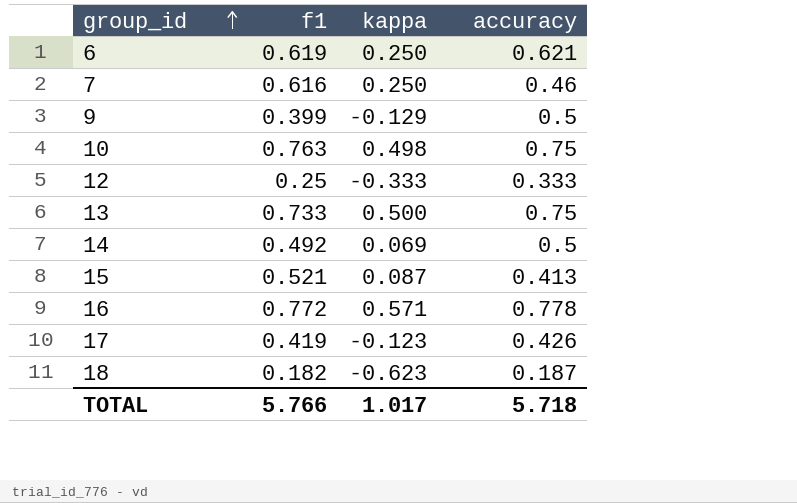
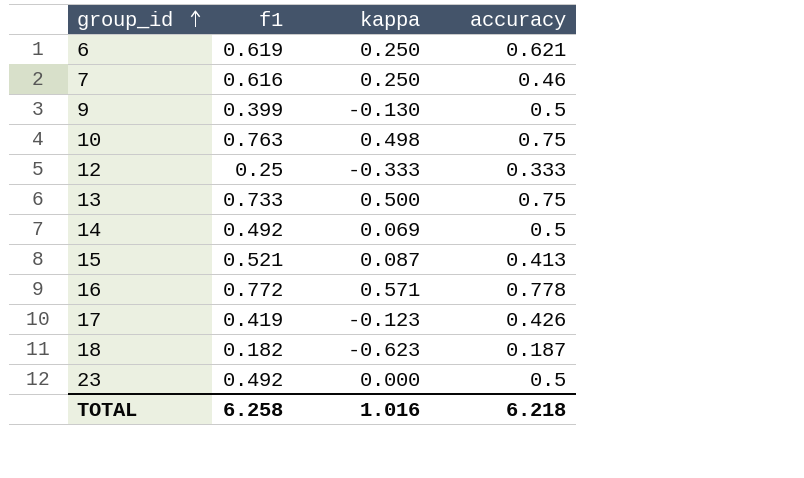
9 | kappa: -0.129 -> -0.130
row 23: none -> 0.492 | 0.000 | 0.5
TOTAL | f1: 5.766 -> 6.258
TOTAL | kappa: 1.017 -> 1.016
TOTAL | accuracy: 5.718 -> 6.218

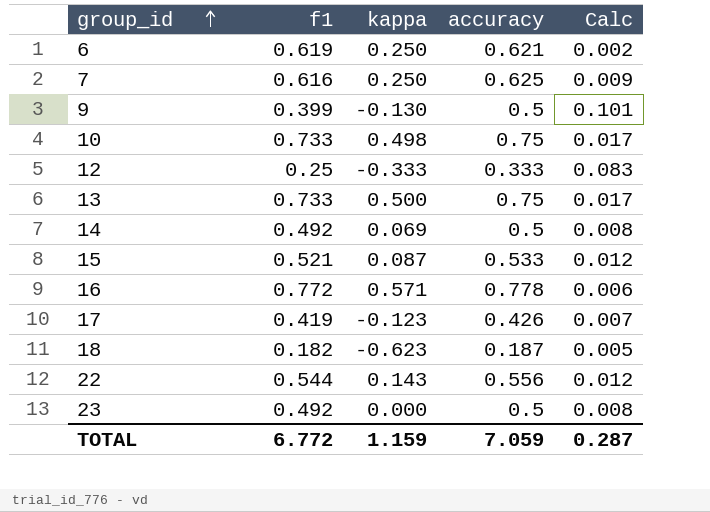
column Calc | formula: none -> [accuracy] - [f1]
7 | accuracy: 0.46 -> 0.625
10 | f1: 0.763 -> 0.733
15 | accuracy: 0.413 -> 0.533
row 22: none -> 0.544 | 0.143 | 0.556 | 0.012
TOTAL | f1: 6.258 -> 6.772
TOTAL | kappa: 1.016 -> 1.159
TOTAL | accuracy: 6.218 -> 7.059

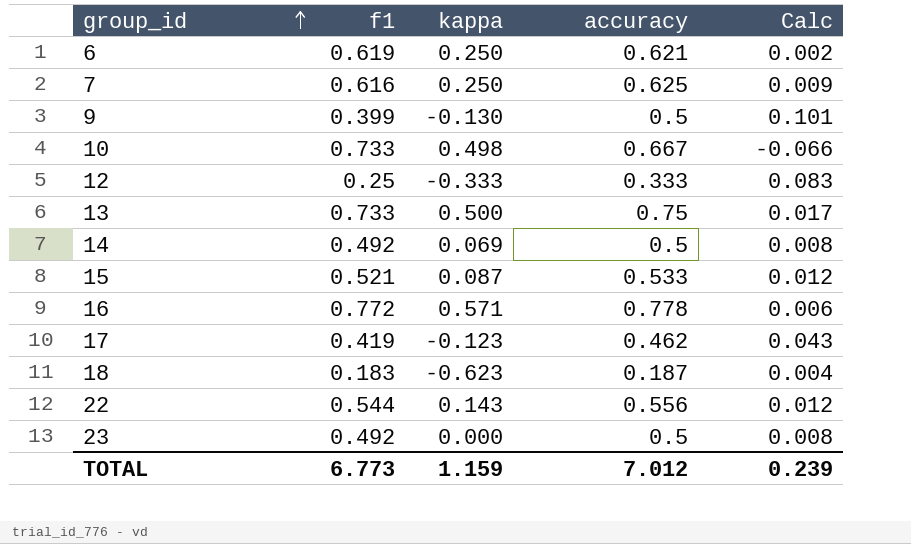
10 | accuracy: 0.75 -> 0.667
10 | Calc: 0.017 -> -0.066
17 | accuracy: 0.426 -> 0.462
17 | Calc: 0.007 -> 0.043
18 | f1: 0.182 -> 0.183
18 | Calc: 0.005 -> 0.004
TOTAL | f1: 6.772 -> 6.773
TOTAL | accuracy: 7.059 -> 7.012
TOTAL | Calc: 0.287 -> 0.239

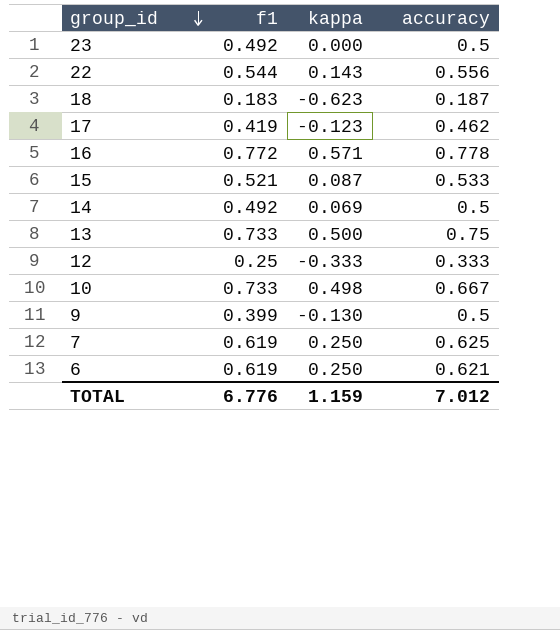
row order: group_id ascending -> group_id descending
column Calc | formula: [accuracy] - [f1] -> none
7 | f1: 0.616 -> 0.619
TOTAL | f1: 6.773 -> 6.776

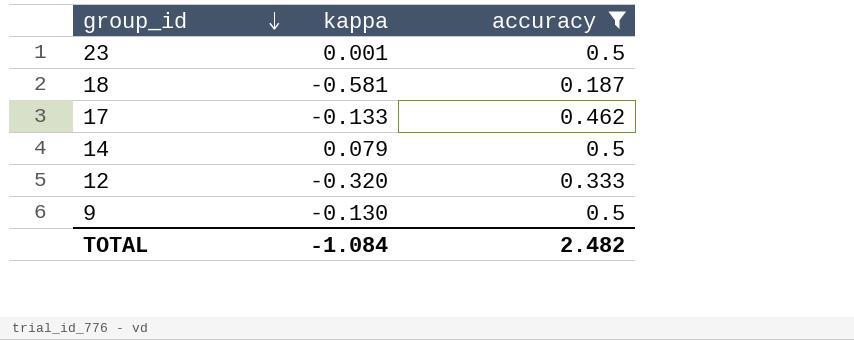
filter: none -> accuracy <= 0.5
column f1 | position: 2 -> none
23 | kappa: 0.000 -> 0.001
18 | kappa: -0.623 -> -0.581
17 | kappa: -0.123 -> -0.133
14 | kappa: 0.069 -> 0.079
12 | kappa: -0.333 -> -0.320
TOTAL | kappa: 1.159 -> -1.084
TOTAL | accuracy: 7.012 -> 2.482

